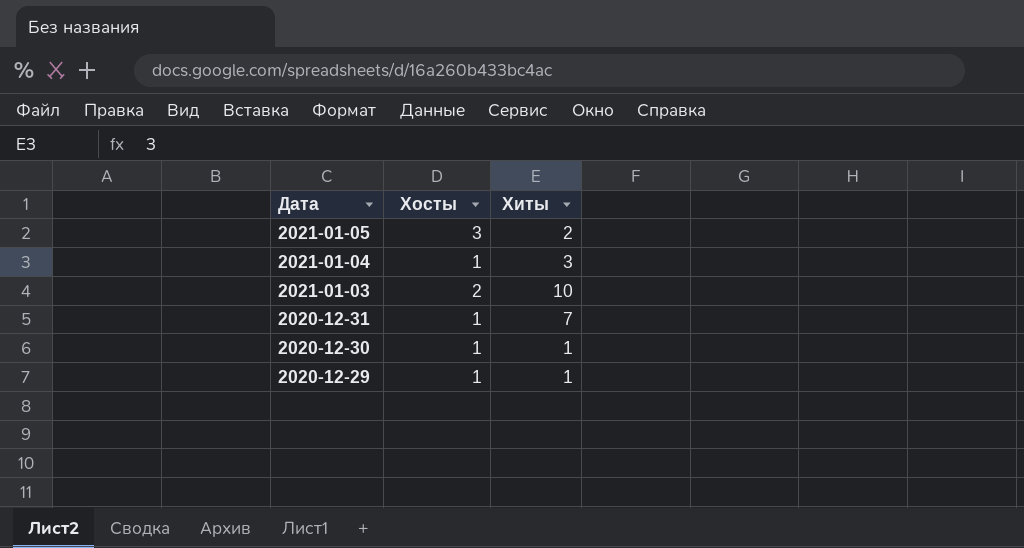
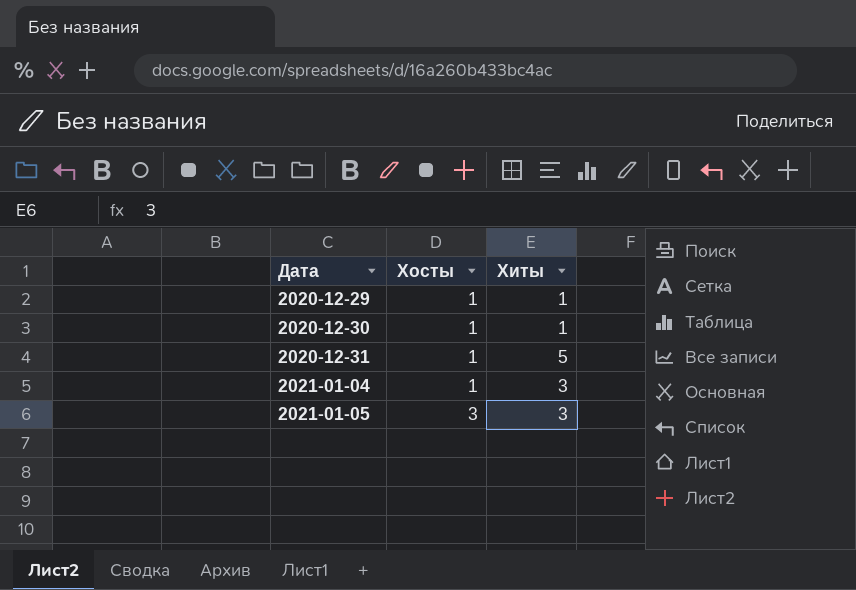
row order: Дата descending -> Дата ascending
row 2021-01-03: 2 | 10 -> none
2020-12-31 | Хиты: 7 -> 5
2021-01-05 | Хиты: 2 -> 3

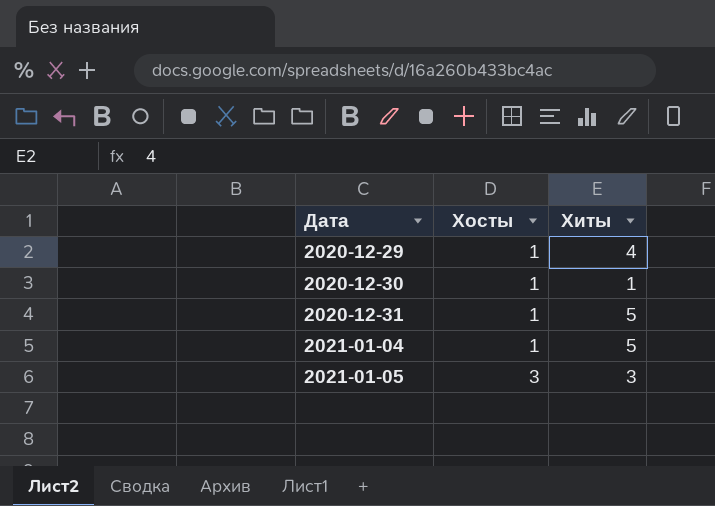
2020-12-29 | Хиты: 1 -> 4
2021-01-04 | Хиты: 3 -> 5

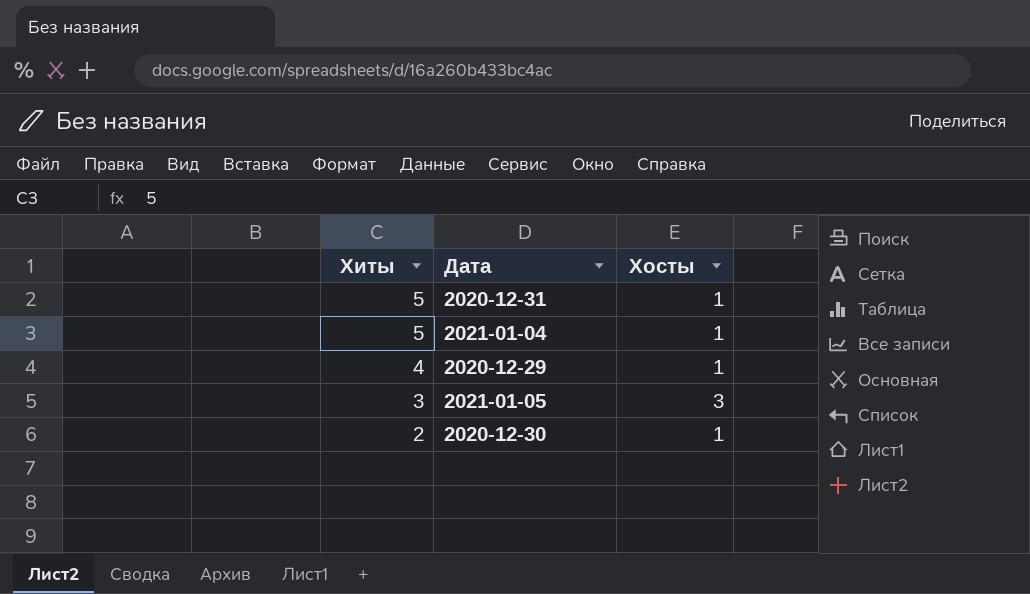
row order: Дата ascending -> Хиты descending
column Хиты | position: 3 -> 1
2020-12-30 | Хиты: 1 -> 2

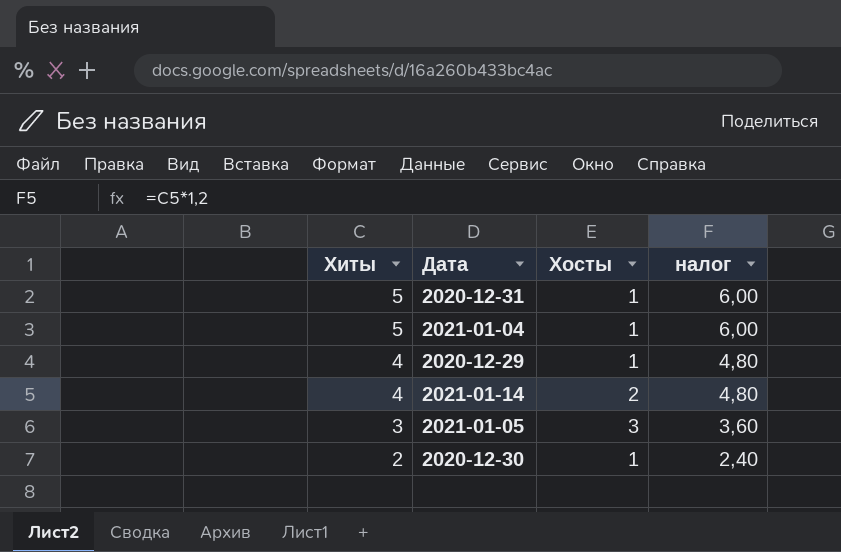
column налог | formula: none -> [Хиты] * 1,2
row 2021-01-14: none -> 4 | 2 | 4,80

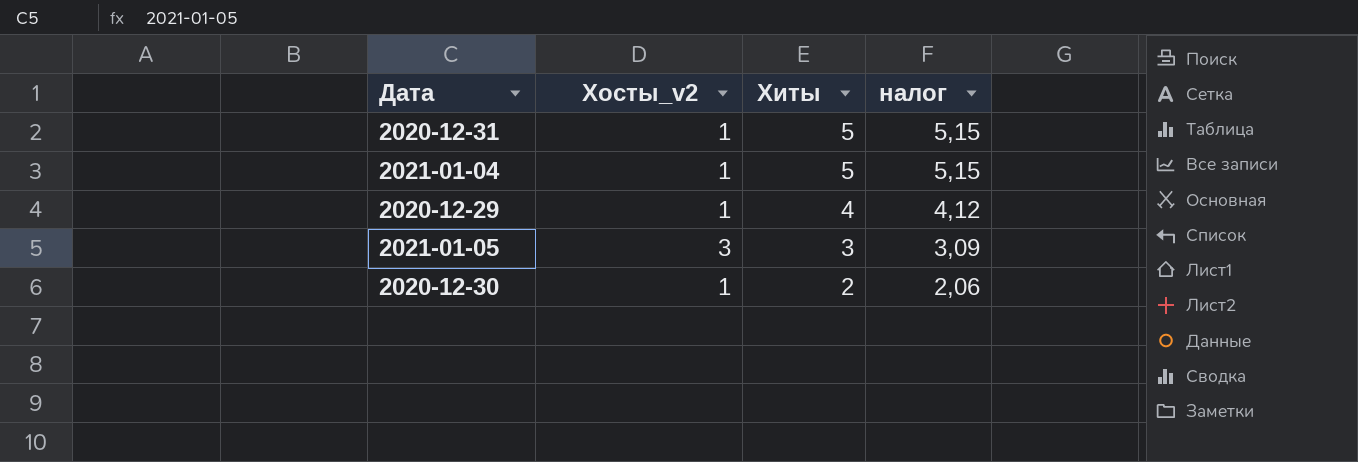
column name: Хосты -> Хосты_v2
column Хиты | position: 1 -> 3
column налог | formula: [Хиты] * 1,2 -> [Хиты] * 1,03
row 2021-01-14: 4 | 2 | 4,80 -> none

